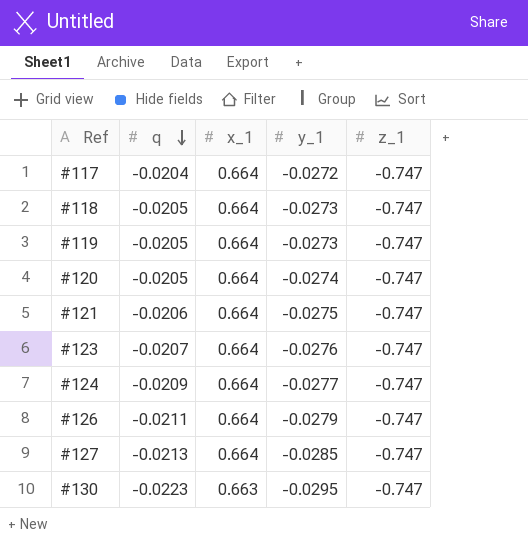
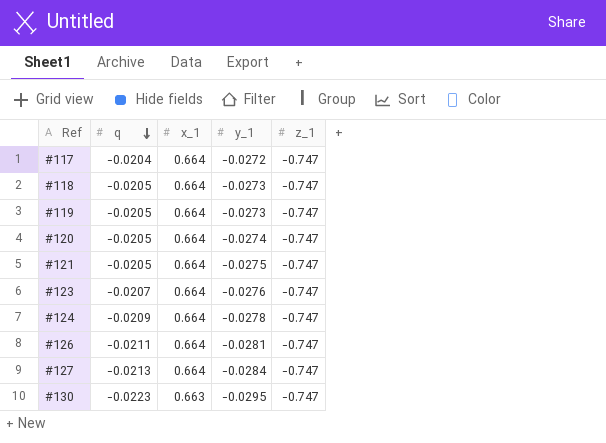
#121 | q: -0.0206 -> -0.0205
#124 | y_1: -0.0277 -> -0.0278
#126 | y_1: -0.0279 -> -0.0281
#127 | y_1: -0.0285 -> -0.0284

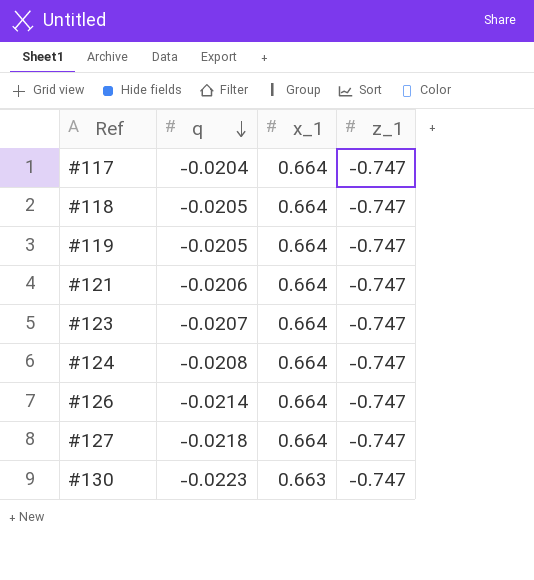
column y_1 | position: 4 -> none
row #120: -0.0205 | 0.664 | -0.0274 | -0.747 -> none
#121 | q: -0.0205 -> -0.0206
#124 | q: -0.0209 -> -0.0208
#126 | q: -0.0211 -> -0.0214
#127 | q: -0.0213 -> -0.0218

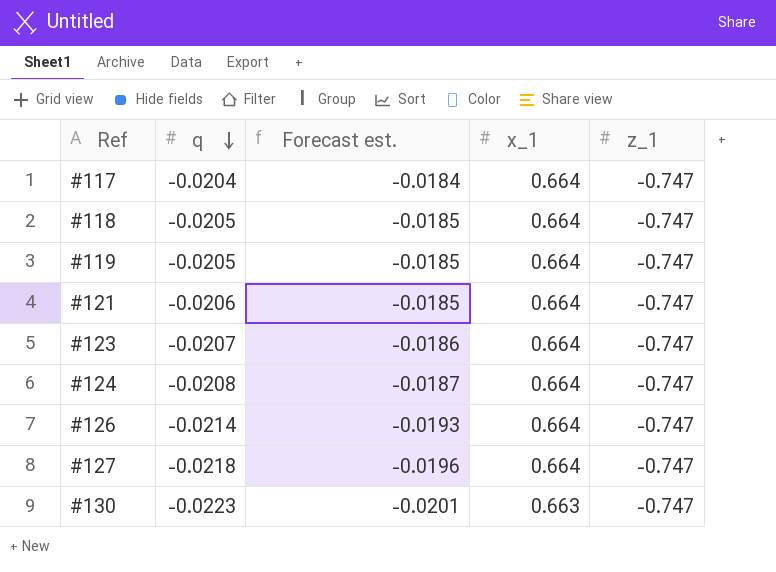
column Forecast est. | formula: none -> [q] * 0.9

